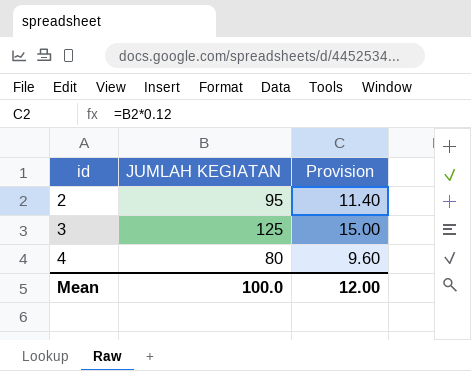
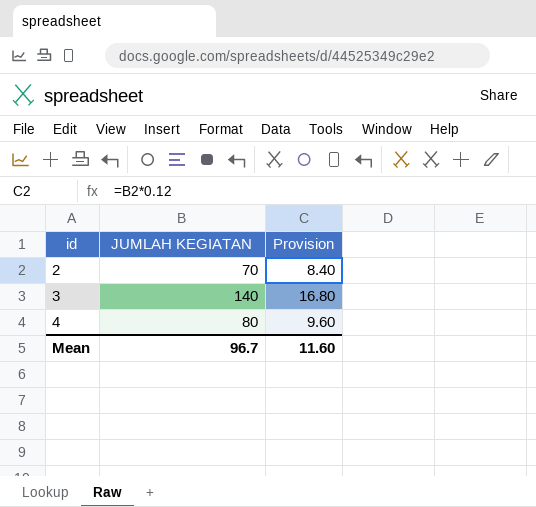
2 | JUMLAH KEGIATAN: 95 -> 70
2 | Provision: 11.40 -> 8.40
3 | JUMLAH KEGIATAN: 125 -> 140
3 | Provision: 15.00 -> 16.80
Mean | JUMLAH KEGIATAN: 100.0 -> 96.7
Mean | Provision: 12.00 -> 11.60

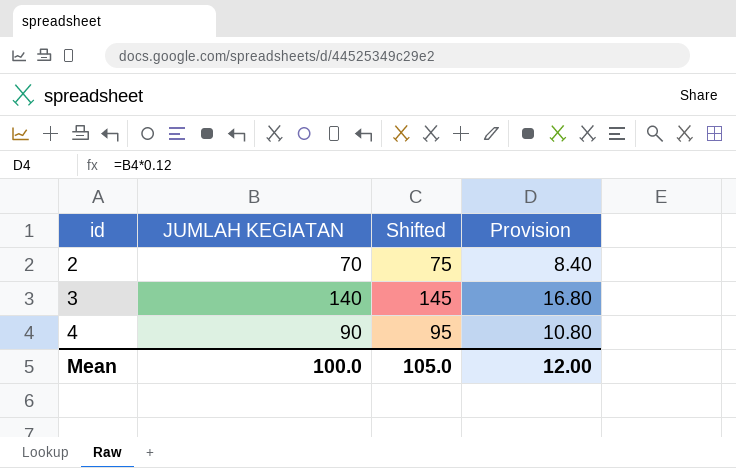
column Shifted | formula: none -> [JUMLAH KEGIATAN] + 5
4 | JUMLAH KEGIATAN: 80 -> 90
4 | Provision: 9.60 -> 10.80
Mean | JUMLAH KEGIATAN: 96.7 -> 100.0
Mean | Provision: 11.60 -> 12.00

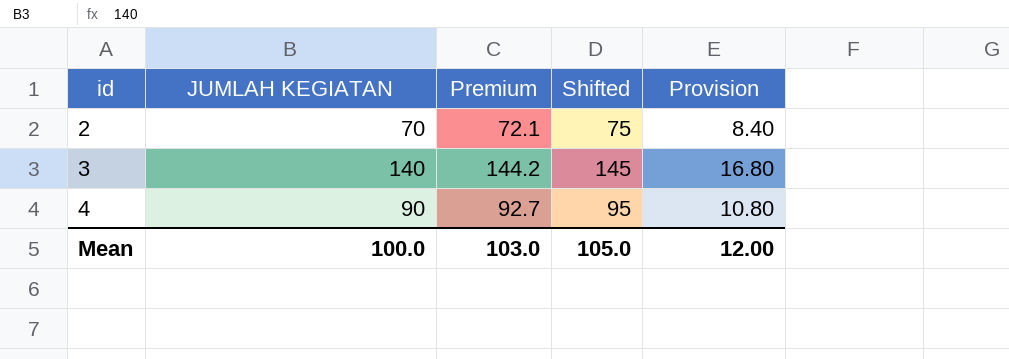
column Premium | formula: none -> [JUMLAH KEGIATAN] * 1.03

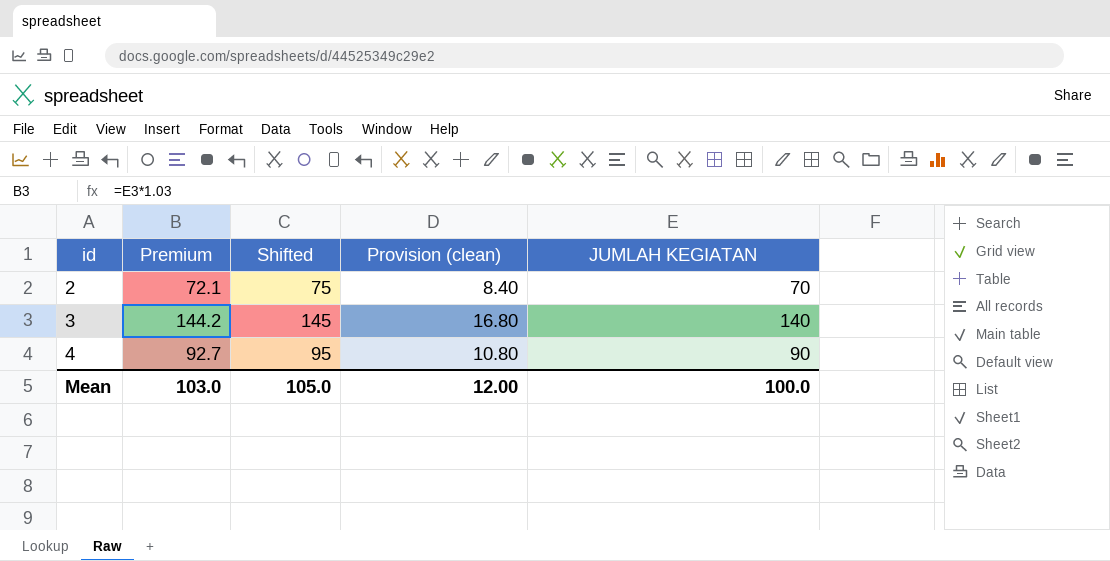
column name: Provision -> Provision (clean)
column JUMLAH KEGIATAN | position: 2 -> 5

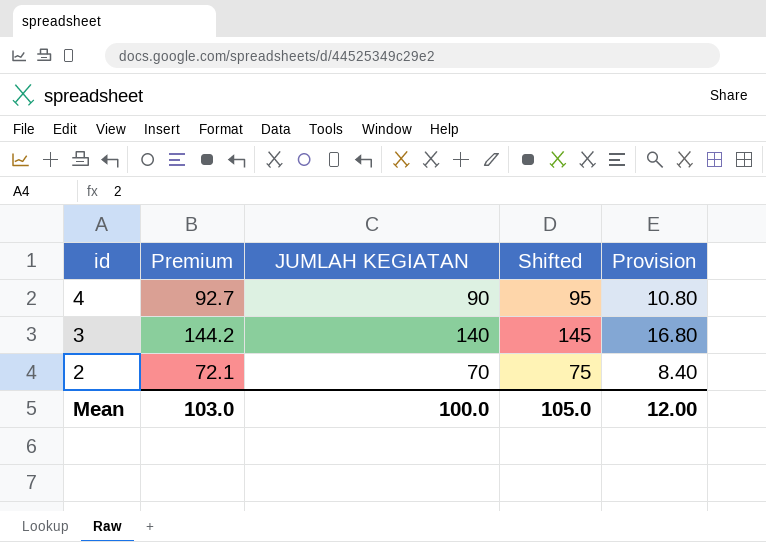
row order: id ascending -> id descending
column JUMLAH KEGIATAN | position: 5 -> 3
column name: Provision (clean) -> Provision

